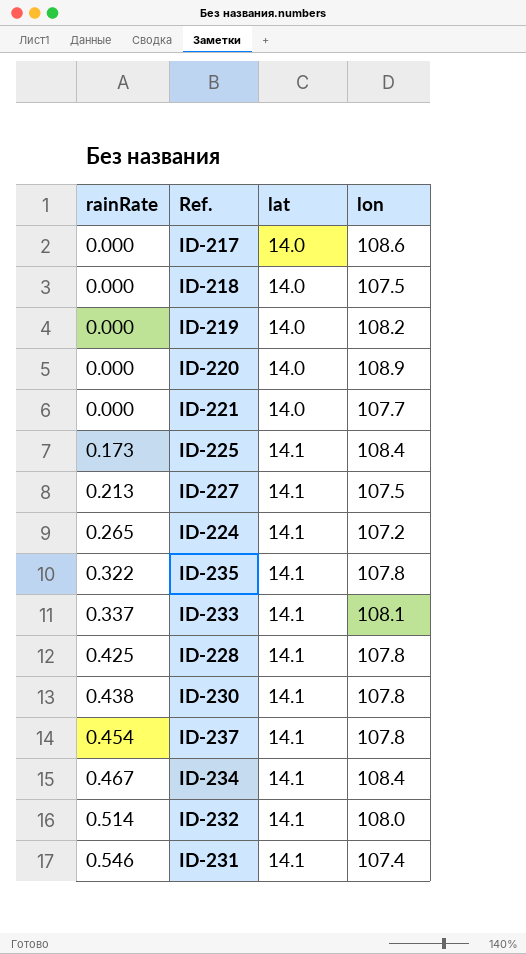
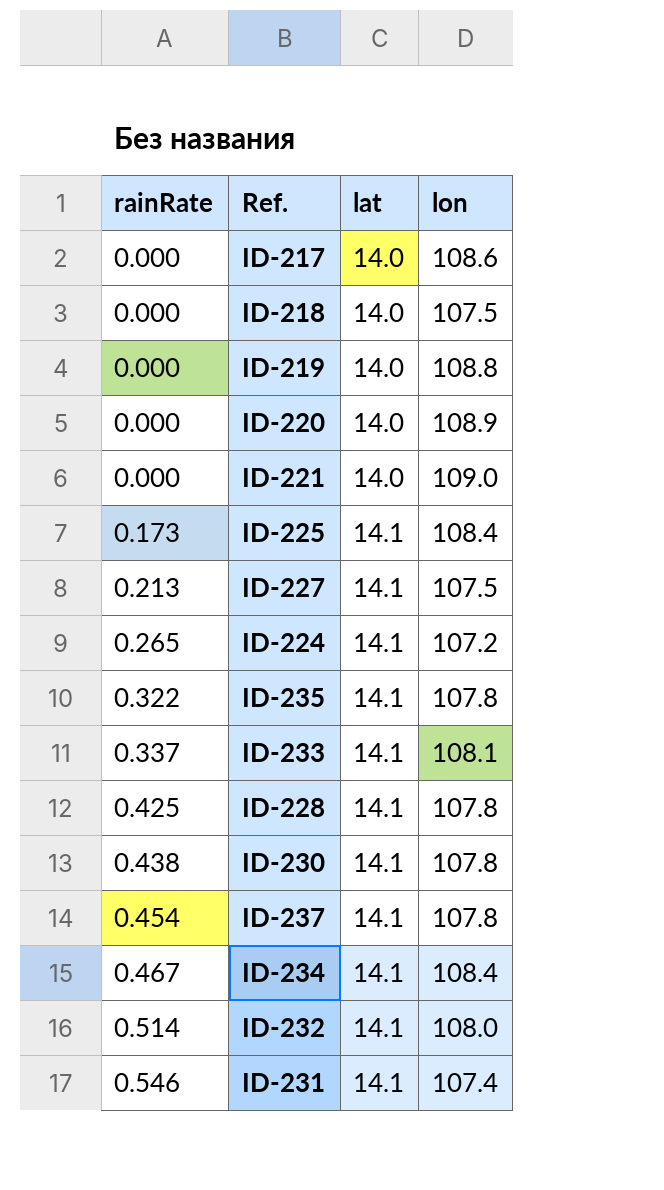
ID-219 | lon: 108.2 -> 108.8
ID-221 | lon: 107.7 -> 109.0

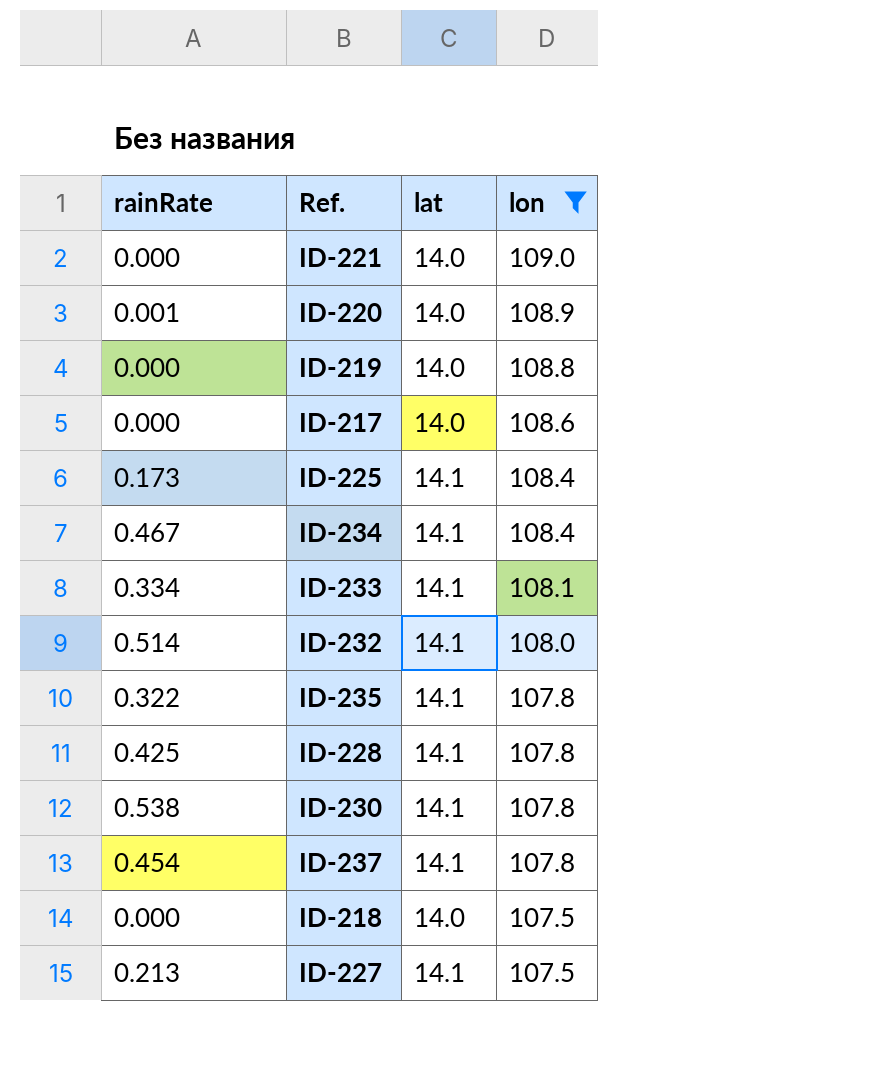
filter: none -> lon >= 107.5
row order: rainRate ascending -> lon descending
ID-220 | rainRate: 0.000 -> 0.001
ID-233 | rainRate: 0.337 -> 0.334
ID-230 | rainRate: 0.438 -> 0.538

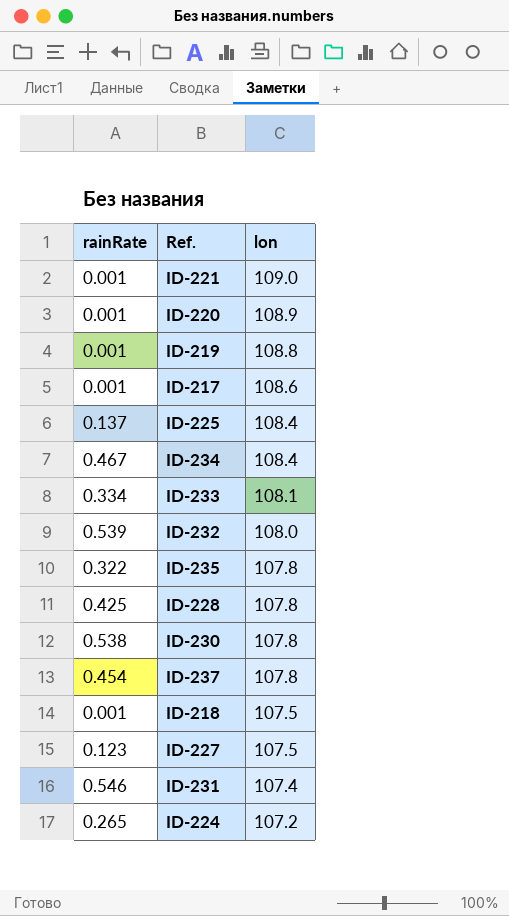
filter: lon >= 107.5 -> none
column lat | position: 3 -> none
ID-221 | rainRate: 0.000 -> 0.001
ID-219 | rainRate: 0.000 -> 0.001
ID-217 | rainRate: 0.000 -> 0.001
ID-225 | rainRate: 0.173 -> 0.137
ID-232 | rainRate: 0.514 -> 0.539
ID-218 | rainRate: 0.000 -> 0.001
ID-227 | rainRate: 0.213 -> 0.123

